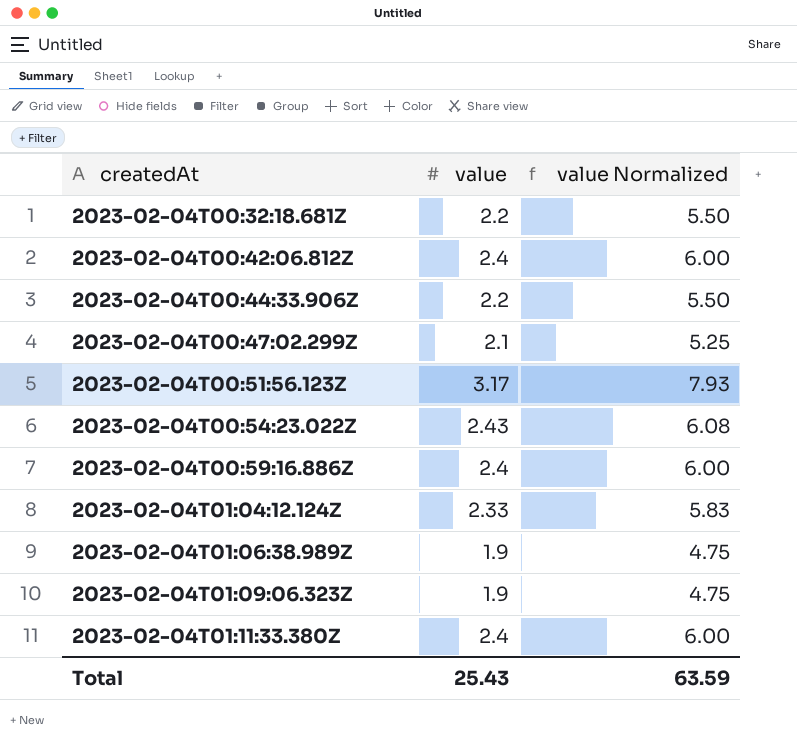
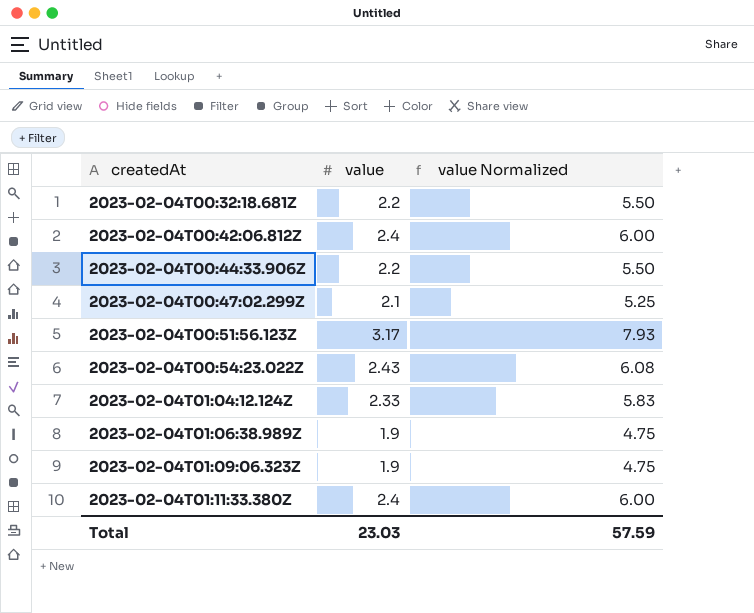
row 2023-02-04T00:59:16.886Z: 2.4 | 6.00 -> none
Total | value: 25.43 -> 23.03
Total | value Normalized: 63.59 -> 57.59

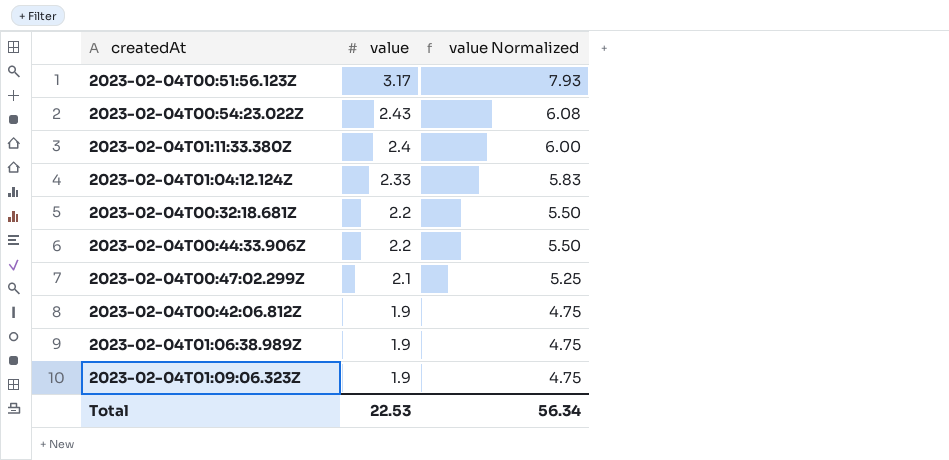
row order: createdAt ascending -> value descending
2023-02-04T00:42:06.812Z | value: 2.4 -> 1.9
2023-02-04T00:42:06.812Z | value Normalized: 6.00 -> 4.75
Total | value: 23.03 -> 22.53
Total | value Normalized: 57.59 -> 56.34

